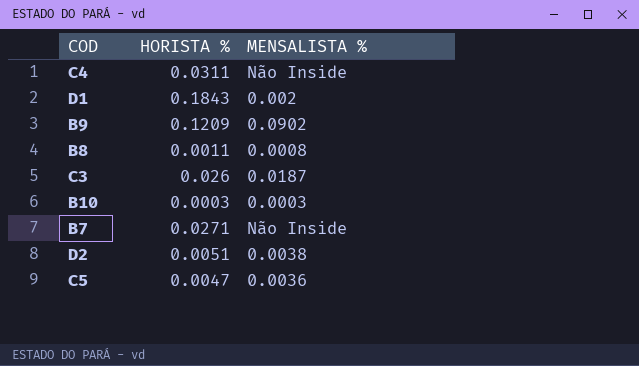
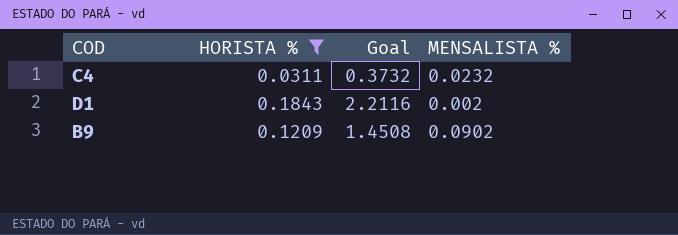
filter: none -> HORISTA % >= 0.0311
column Goal | formula: none -> [HORISTA %] * 12
C4 | MENSALISTA %: Não Inside -> 0.0232

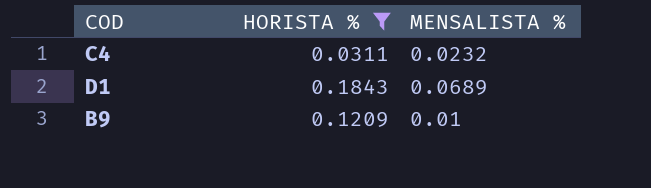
column Goal | formula: [HORISTA %] * 12 -> none
D1 | MENSALISTA %: 0.002 -> 0.0689
B9 | MENSALISTA %: 0.0902 -> 0.01

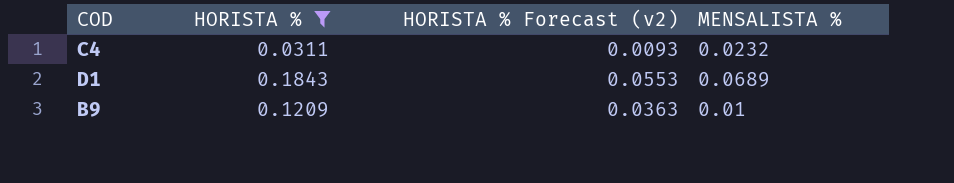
column HORISTA % Forecast (v2) | formula: none -> [HORISTA %] * 0.3

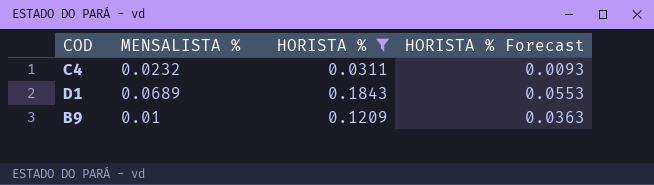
column MENSALISTA % | position: 4 -> 2
column name: HORISTA % Forecast (v2) -> HORISTA % Forecast

